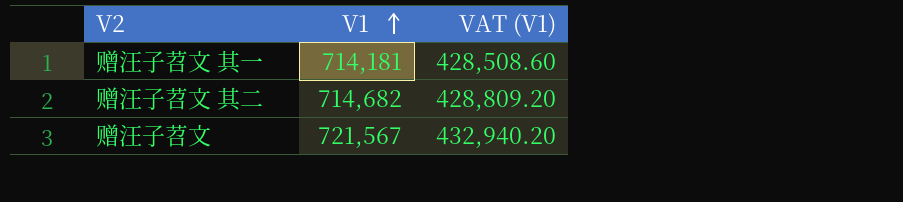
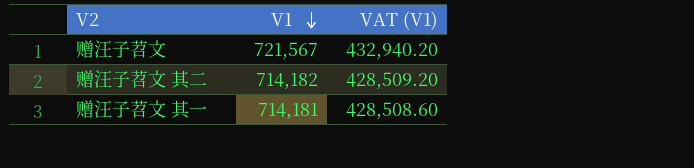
row order: V1 ascending -> V1 descending
赠汪子苕文 其二 | V1: 714,682 -> 714,182
赠汪子苕文 其二 | VAT (V1): 428,809.20 -> 428,509.20

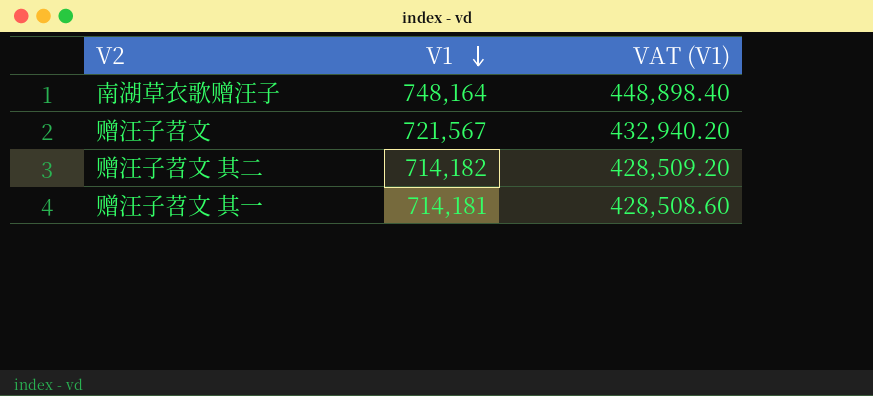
row 南湖草衣歌赠汪子: none -> 748,164 | 448,898.40

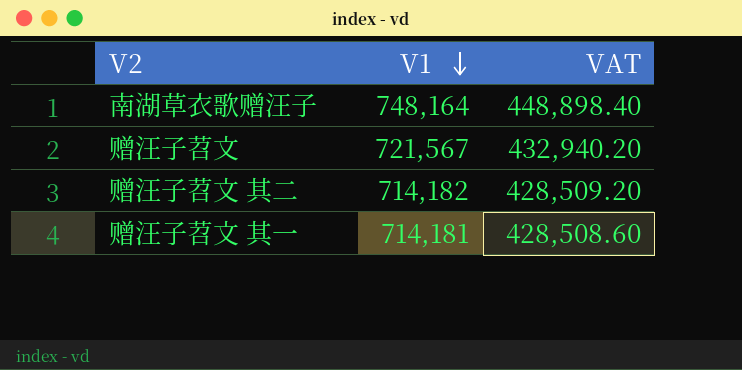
column name: VAT (V1) -> VAT

